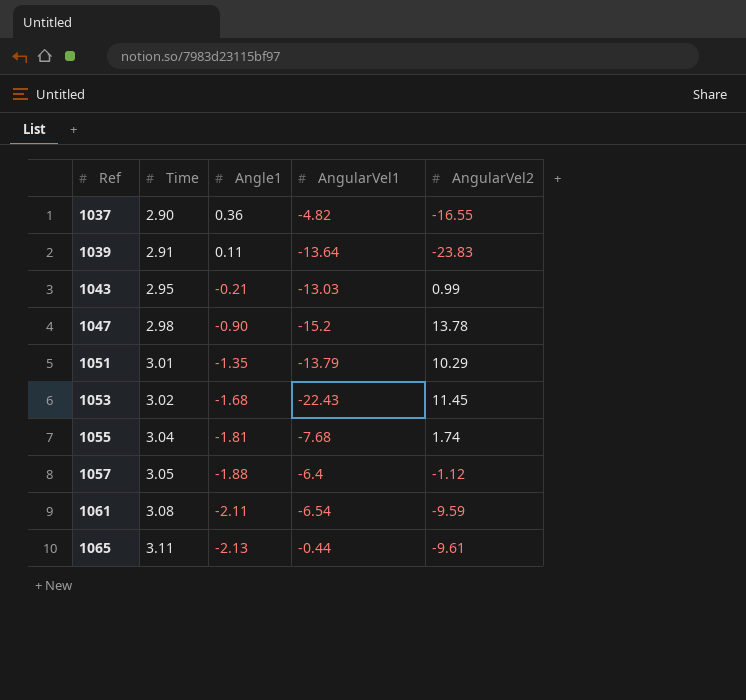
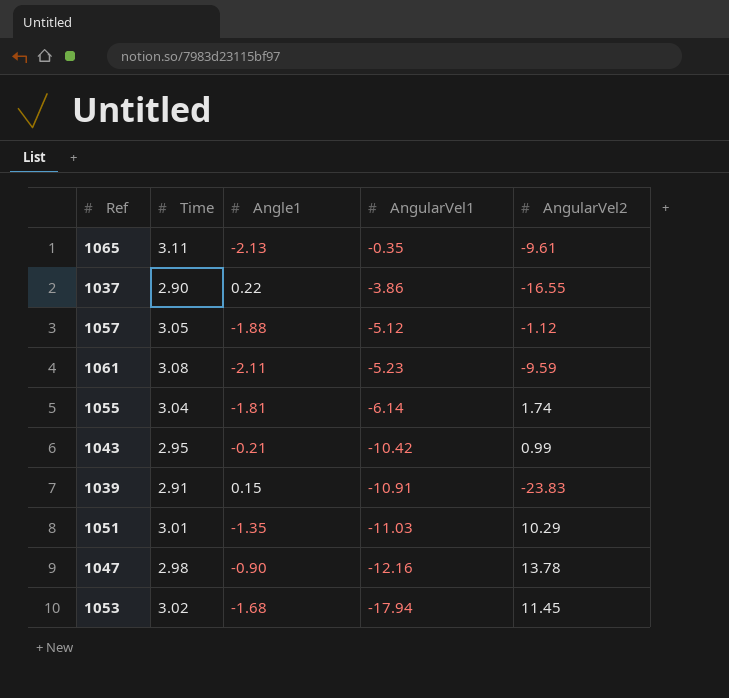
row order: Ref ascending -> AngularVel1 descending
1065 | AngularVel1: -0.44 -> -0.35
1037 | Angle1: 0.36 -> 0.22
1037 | AngularVel1: -4.82 -> -3.86
1057 | AngularVel1: -6.4 -> -5.12
1061 | AngularVel1: -6.54 -> -5.23
1055 | AngularVel1: -7.68 -> -6.14
1043 | AngularVel1: -13.03 -> -10.42
1039 | Angle1: 0.11 -> 0.15
1039 | AngularVel1: -13.64 -> -10.91
1051 | AngularVel1: -13.79 -> -11.03
1047 | AngularVel1: -15.2 -> -12.16
1053 | AngularVel1: -22.43 -> -17.94

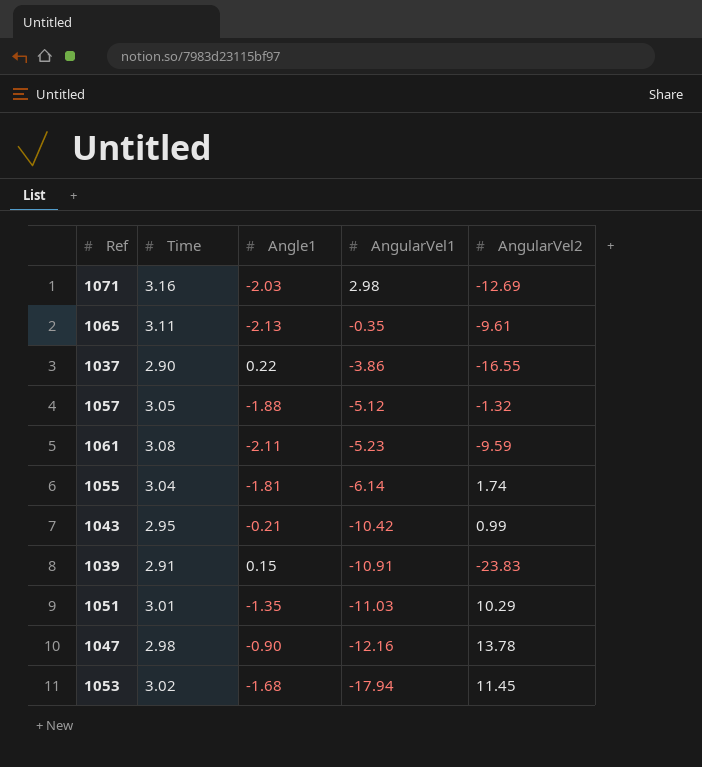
row 1071: none -> 3.16 | -2.03 | 2.98 | -12.69
1057 | AngularVel2: -1.12 -> -1.32

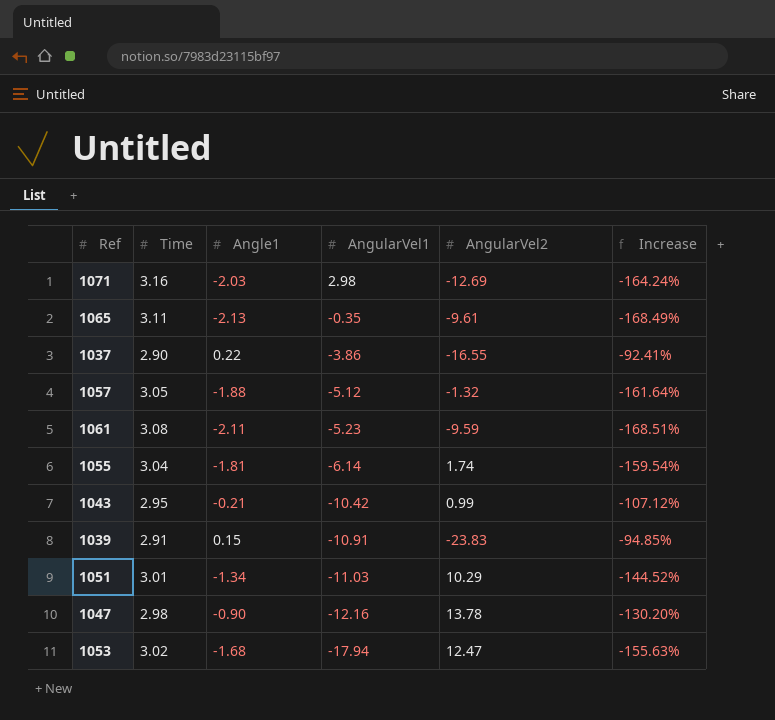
column Increase | formula: none -> ([Angle1] - [Time]) / [Time]
1051 | Angle1: -1.35 -> -1.34
1053 | AngularVel2: 11.45 -> 12.47

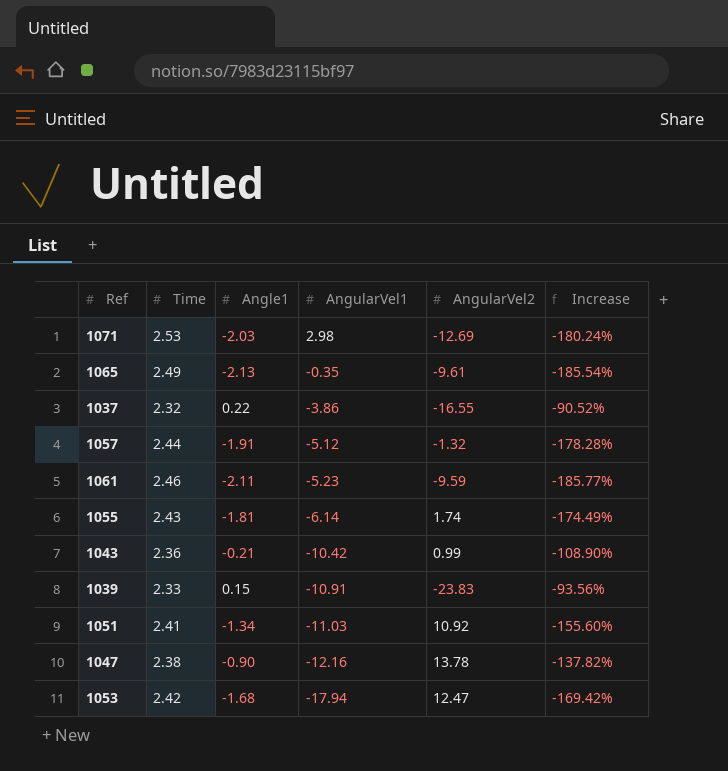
1071 | Time: 3.16 -> 2.53
1071 | Increase: -164.24% -> -180.24%
1065 | Time: 3.11 -> 2.49
1065 | Increase: -168.49% -> -185.54%
1037 | Time: 2.90 -> 2.32
1037 | Increase: -92.41% -> -90.52%
1057 | Time: 3.05 -> 2.44
1057 | Angle1: -1.88 -> -1.91
1057 | Increase: -161.64% -> -178.28%
1061 | Time: 3.08 -> 2.46
1061 | Increase: -168.51% -> -185.77%
1055 | Time: 3.04 -> 2.43
1055 | Increase: -159.54% -> -174.49%
1043 | Time: 2.95 -> 2.36
1043 | Increase: -107.12% -> -108.90%
1039 | Time: 2.91 -> 2.33
1039 | Increase: -94.85% -> -93.56%
1051 | Time: 3.01 -> 2.41
1051 | AngularVel2: 10.29 -> 10.92
1051 | Increase: -144.52% -> -155.60%
1047 | Time: 2.98 -> 2.38
1047 | Increase: -130.20% -> -137.82%
1053 | Time: 3.02 -> 2.42
1053 | Increase: -155.63% -> -169.42%

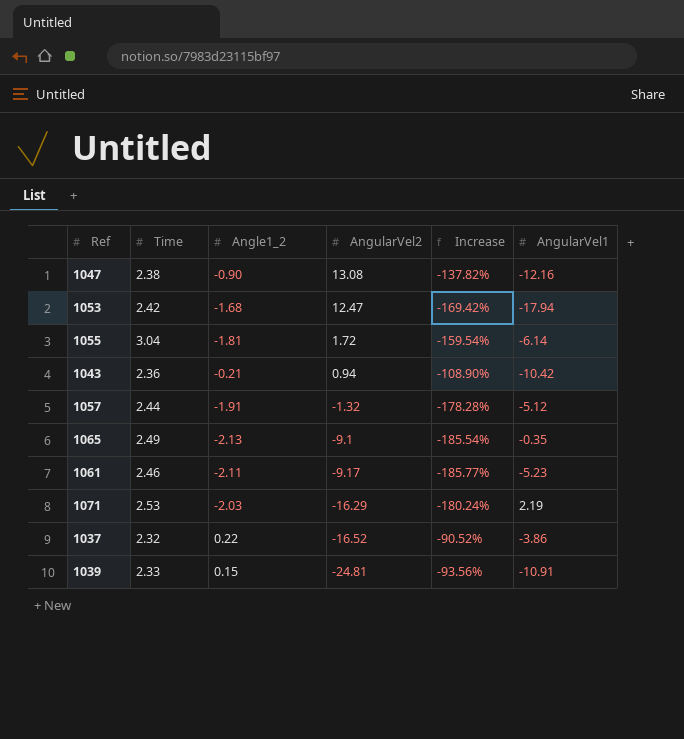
row order: AngularVel1 descending -> AngularVel2 descending
column name: Angle1 -> Angle1_2
column AngularVel1 | position: 4 -> 6
row 1051: 2.41 | -1.34 | -11.03 | 10.92 | -155.60% -> none
1047 | AngularVel2: 13.78 -> 13.08
1055 | Time: 2.43 -> 3.04
1055 | AngularVel2: 1.74 -> 1.72
1055 | Increase: -174.49% -> -159.54%
1043 | AngularVel2: 0.99 -> 0.94
1065 | AngularVel2: -9.61 -> -9.1
1061 | AngularVel2: -9.59 -> -9.17
1071 | AngularVel2: -12.69 -> -16.29
1071 | AngularVel1: 2.98 -> 2.19
1037 | AngularVel2: -16.55 -> -16.52
1039 | AngularVel2: -23.83 -> -24.81

